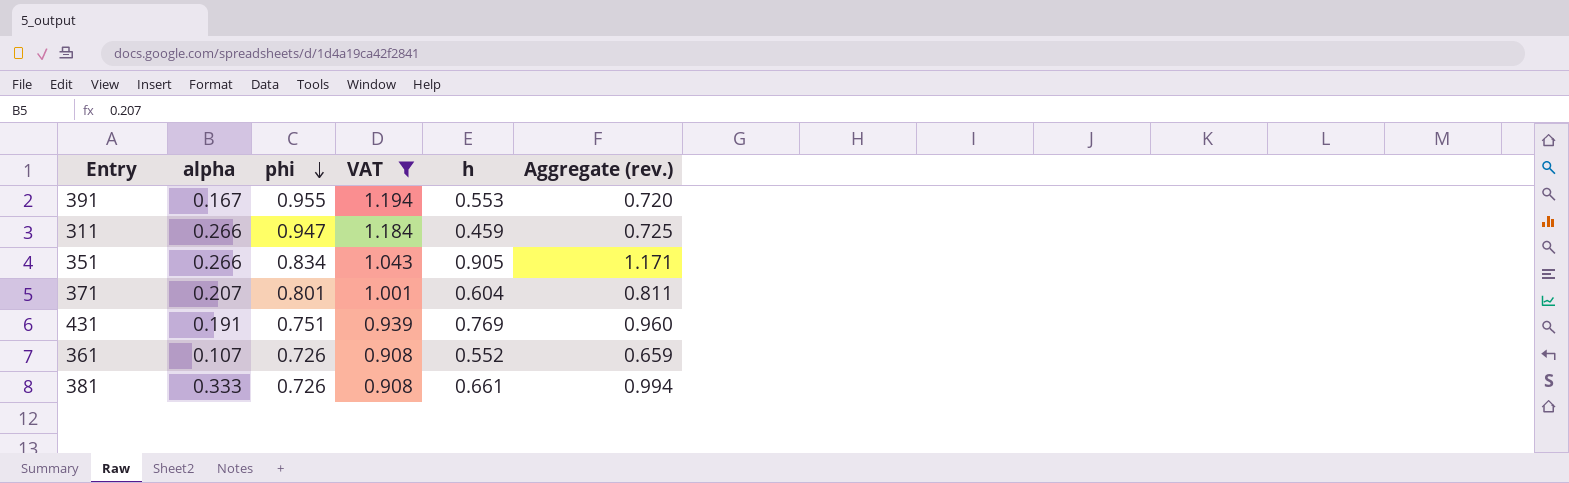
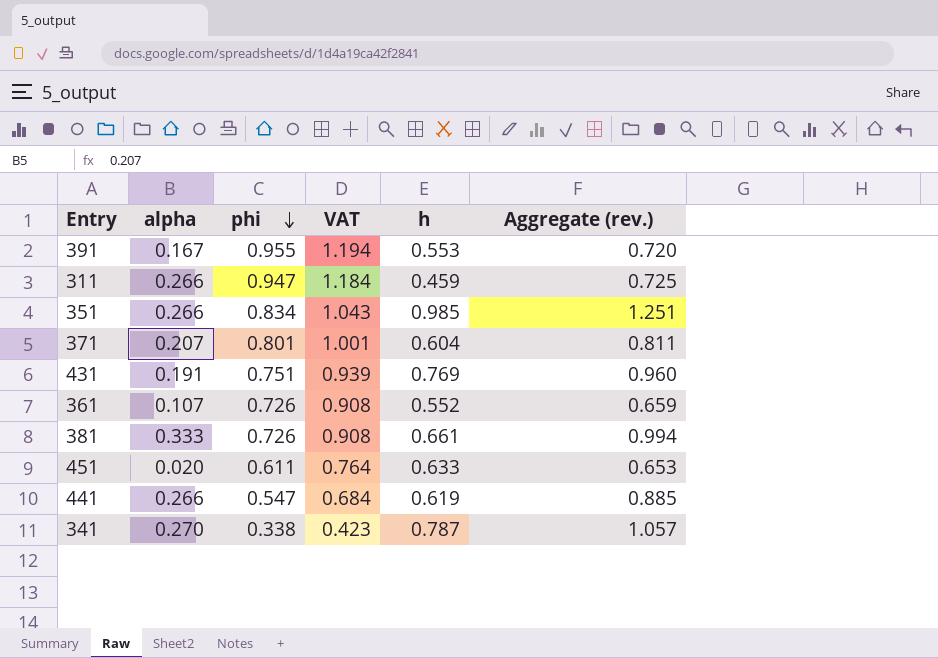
filter: VAT >= 0.908 -> none
351 | h: 0.905 -> 0.985
351 | Aggregate (rev.): 1.171 -> 1.251

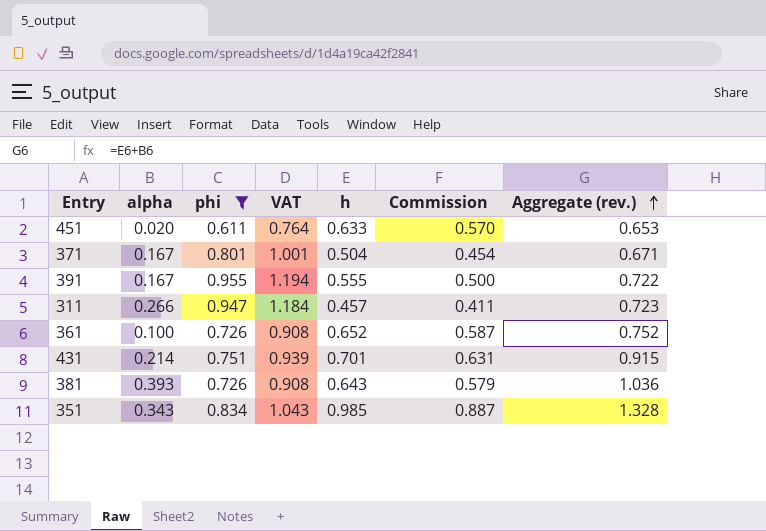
filter: none -> phi >= 0.611
row order: phi descending -> Aggregate (rev.) ascending
column Commission | formula: none -> [h] * 0.9
371 | alpha: 0.207 -> 0.167
371 | h: 0.604 -> 0.504
371 | Aggregate (rev.): 0.811 -> 0.671
391 | h: 0.553 -> 0.555
391 | Aggregate (rev.): 0.720 -> 0.722
311 | h: 0.459 -> 0.457
311 | Aggregate (rev.): 0.725 -> 0.723
361 | alpha: 0.107 -> 0.100
361 | h: 0.552 -> 0.652
361 | Aggregate (rev.): 0.659 -> 0.752
431 | alpha: 0.191 -> 0.214
431 | h: 0.769 -> 0.701
431 | Aggregate (rev.): 0.960 -> 0.915
381 | alpha: 0.333 -> 0.393
381 | h: 0.661 -> 0.643
381 | Aggregate (rev.): 0.994 -> 1.036
351 | alpha: 0.266 -> 0.343
351 | Aggregate (rev.): 1.251 -> 1.328

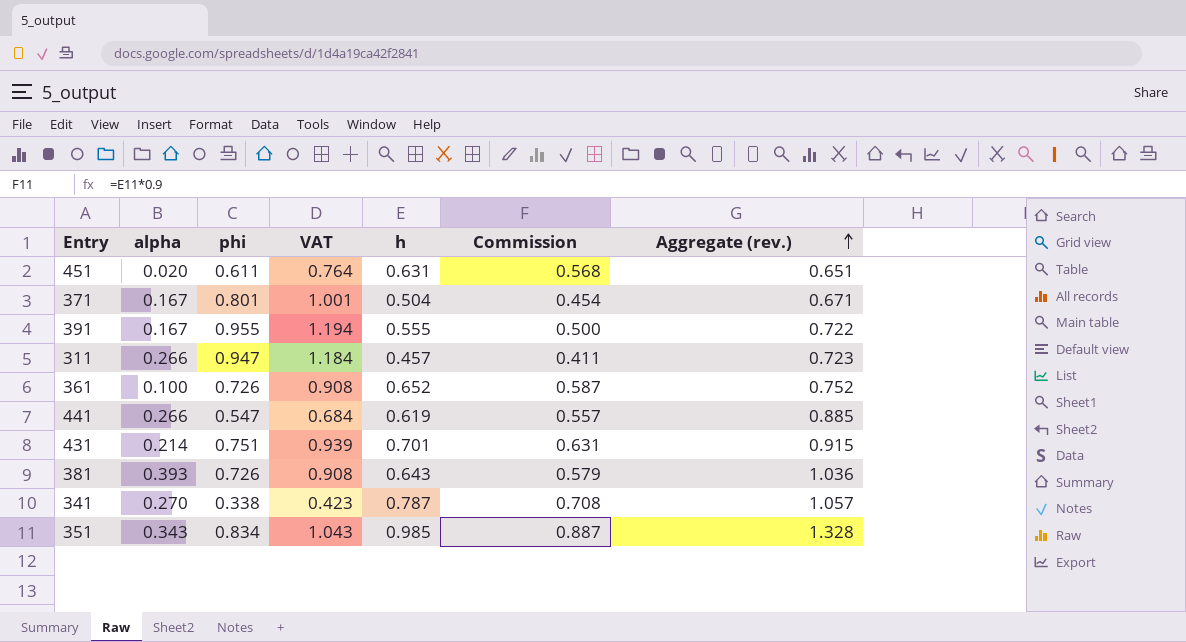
filter: phi >= 0.611 -> none
451 | h: 0.633 -> 0.631
451 | Commission: 0.570 -> 0.568
451 | Aggregate (rev.): 0.653 -> 0.651

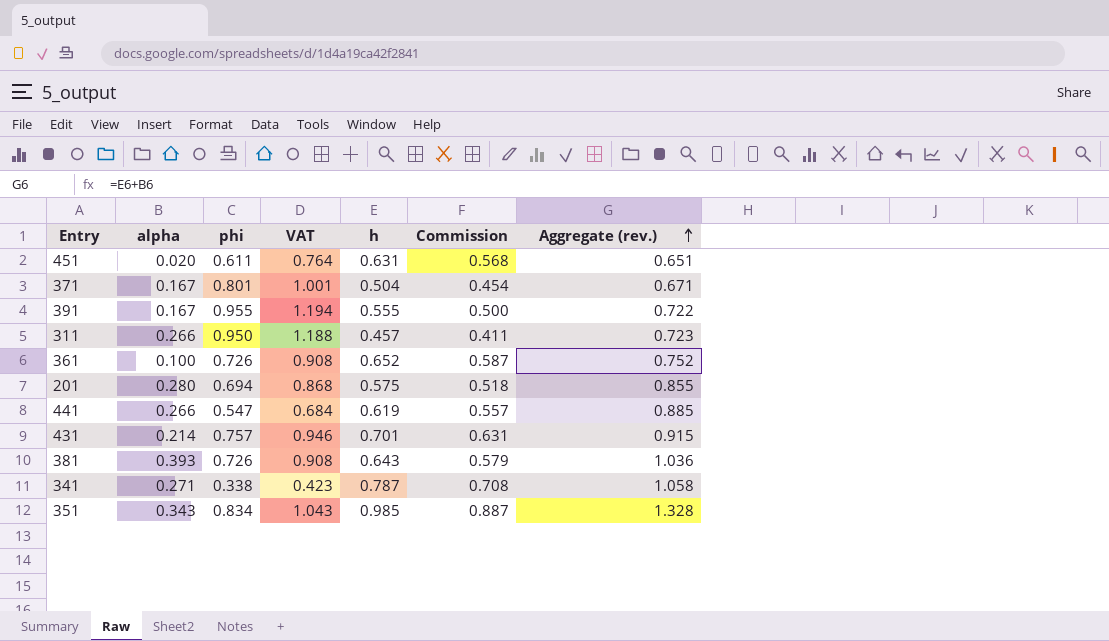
311 | phi: 0.947 -> 0.950
311 | VAT: 1.184 -> 1.188
row 201: none -> 0.280 | 0.694 | 0.868 | 0.575 | 0.518 | 0.855
431 | phi: 0.751 -> 0.757
431 | VAT: 0.939 -> 0.946
341 | alpha: 0.270 -> 0.271
341 | Aggregate (rev.): 1.057 -> 1.058

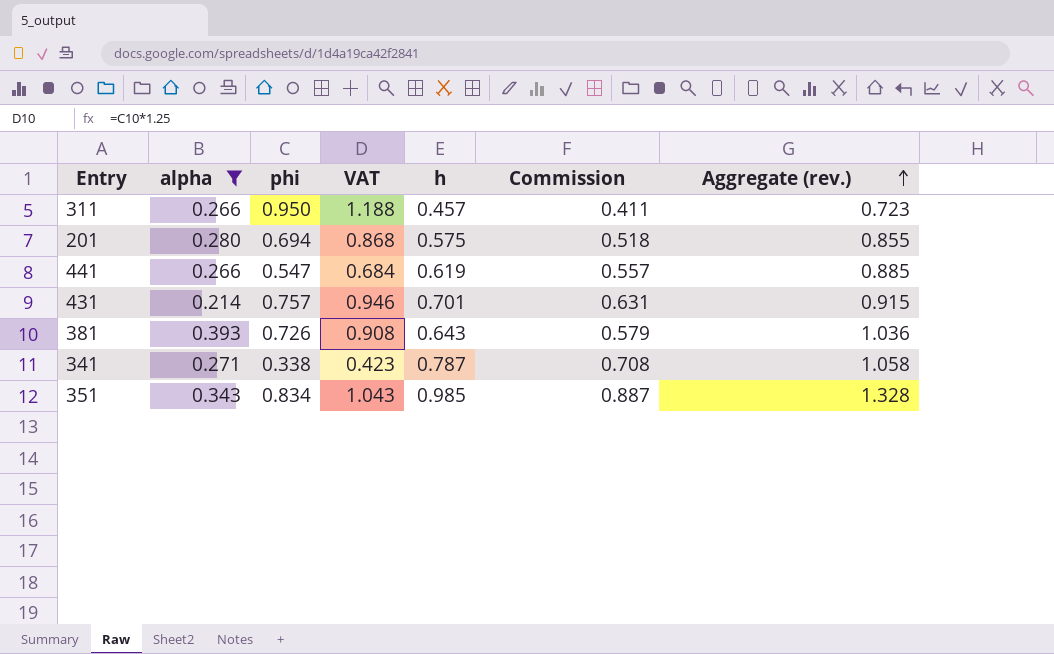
filter: none -> alpha >= 0.214

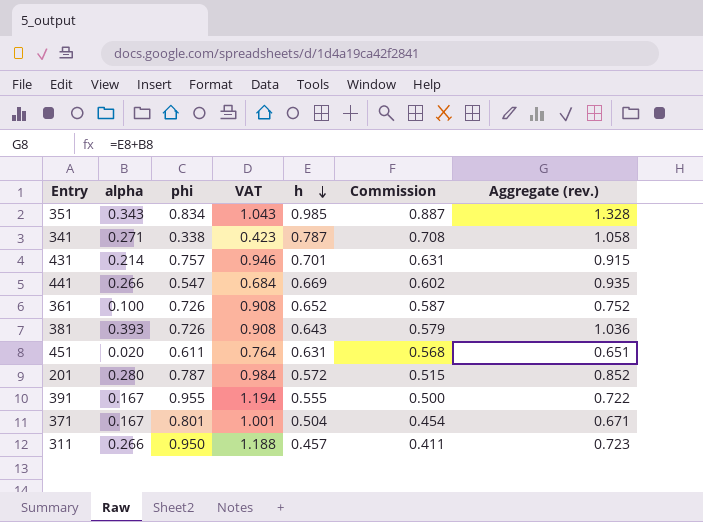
filter: alpha >= 0.214 -> none
row order: Aggregate (rev.) ascending -> h descending
441 | h: 0.619 -> 0.669
441 | Commission: 0.557 -> 0.602
441 | Aggregate (rev.): 0.885 -> 0.935
201 | phi: 0.694 -> 0.787
201 | VAT: 0.868 -> 0.984
201 | h: 0.575 -> 0.572
201 | Commission: 0.518 -> 0.515
201 | Aggregate (rev.): 0.855 -> 0.852

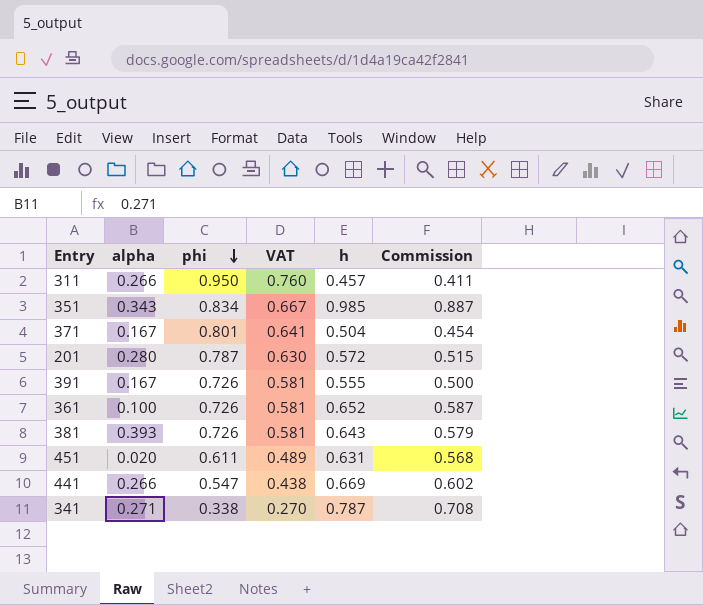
row order: h descending -> phi descending
column Aggregate (rev.) | formula: [alpha] + [h] -> none
column VAT | formula: [phi] * 1.25 -> [phi] * 0.8
row 431: 0.214 | 0.757 | 0.946 | 0.701 | 0.631 | 0.915 -> none
391 | phi: 0.955 -> 0.726

